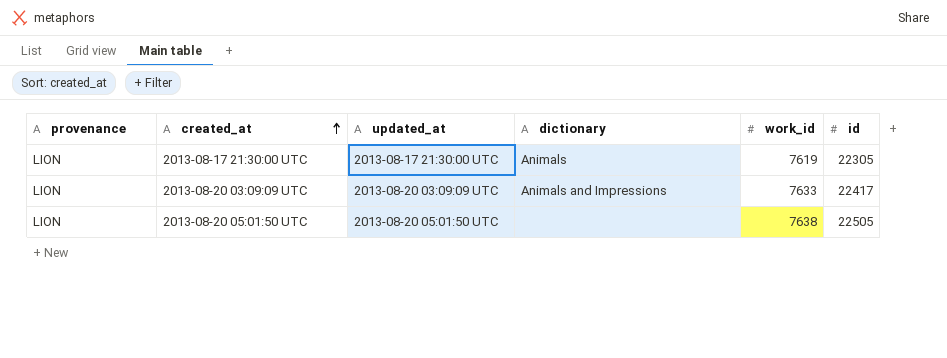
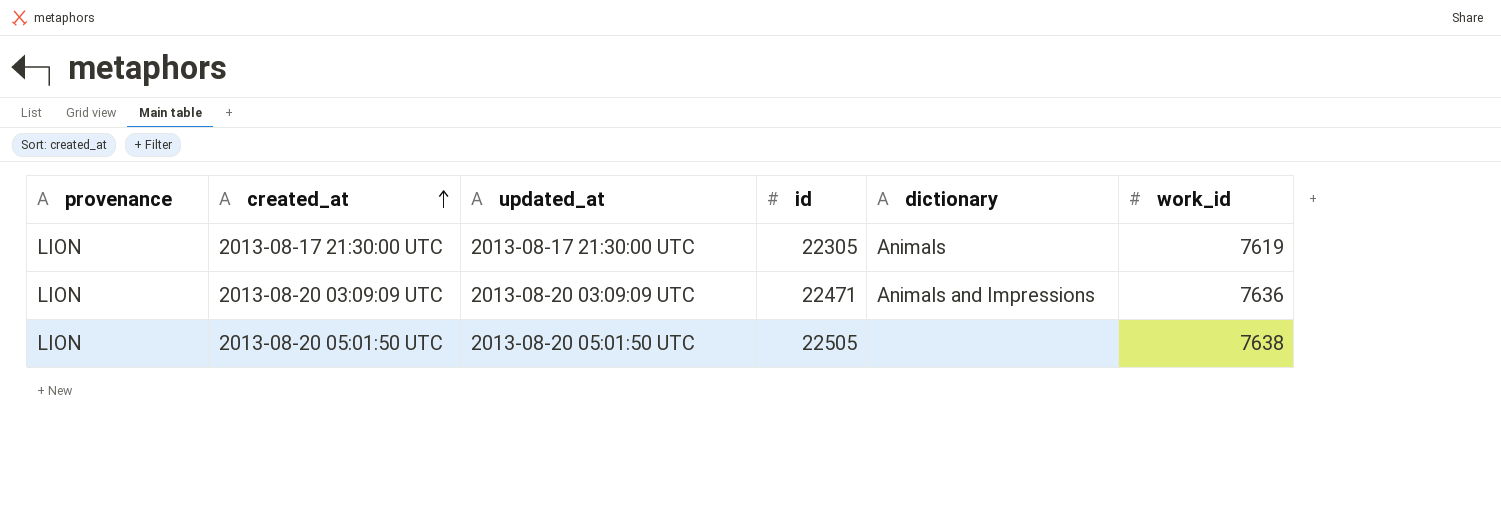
column id | position: 6 -> 4
2013-08-20 03:09:09 UTC | id: 22417 -> 22471
2013-08-20 03:09:09 UTC | work_id: 7633 -> 7636

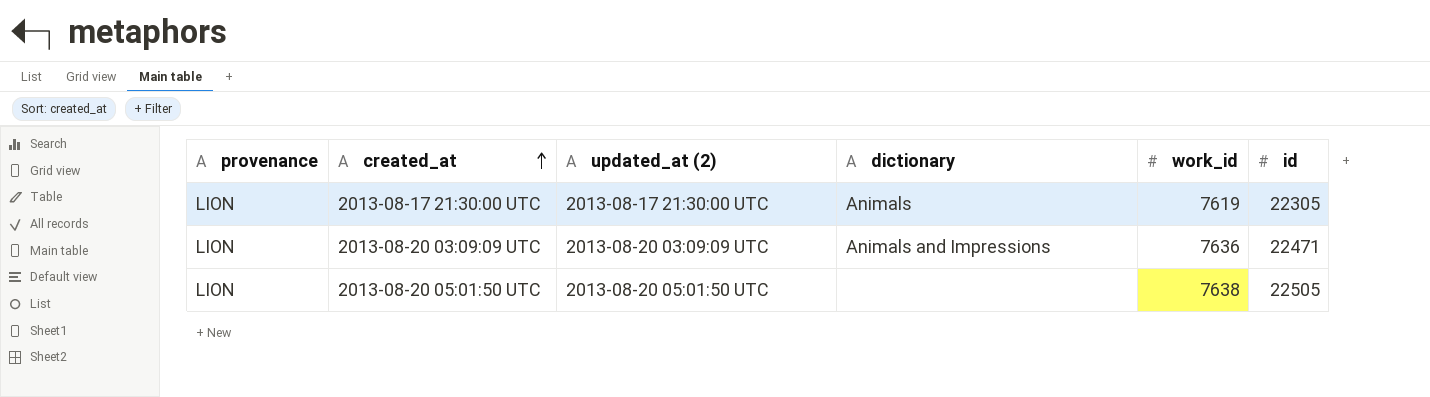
column name: updated_at -> updated_at (2)
column id | position: 4 -> 6

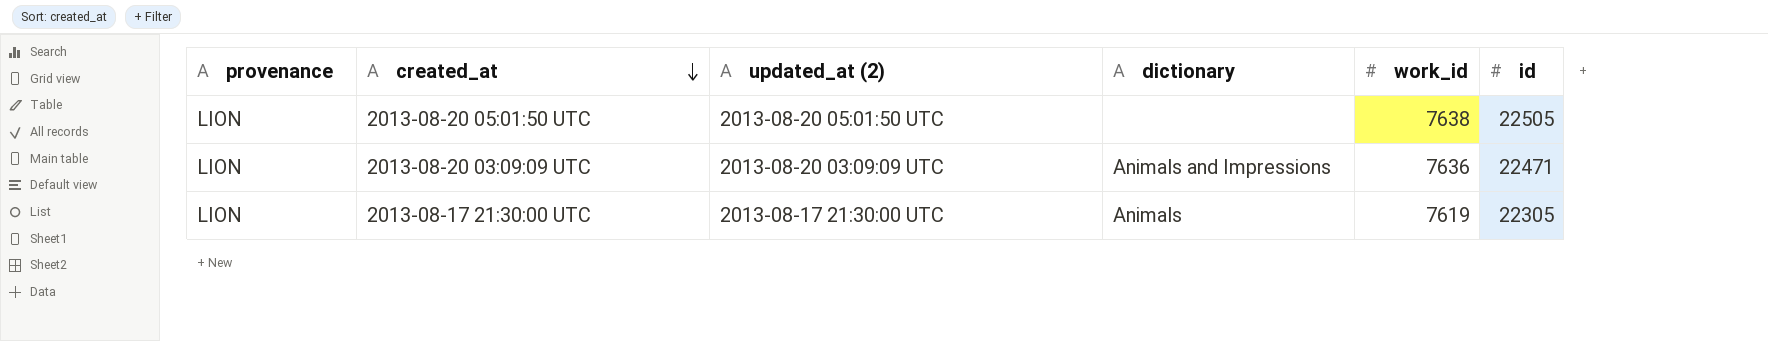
row order: created_at ascending -> created_at descending

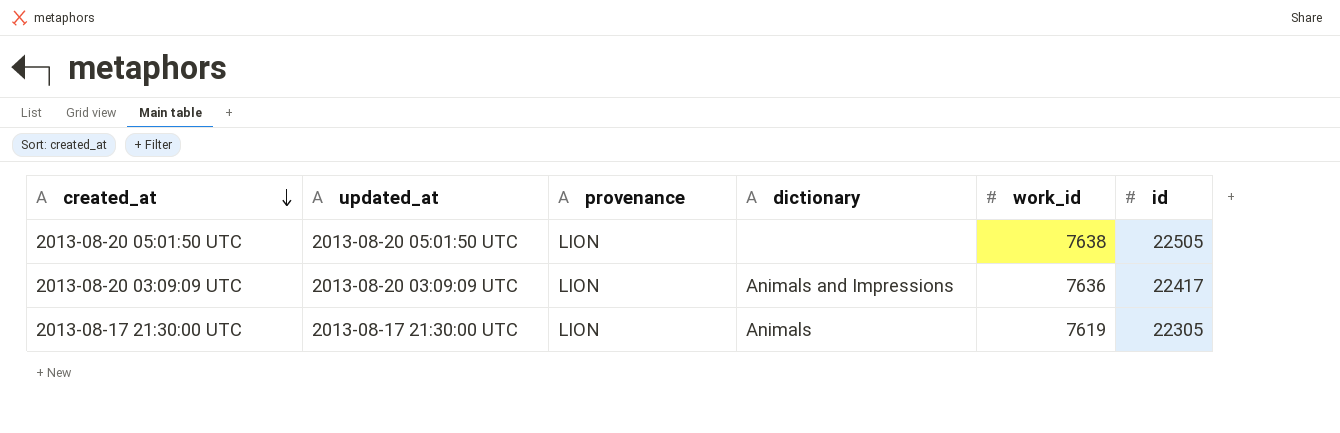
column name: updated_at (2) -> updated_at
column provenance | position: 1 -> 3
2013-08-20 03:09:09 UTC | id: 22471 -> 22417

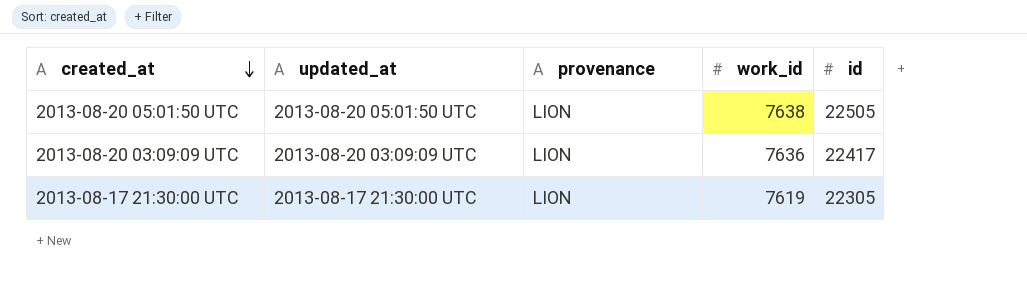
column dictionary | position: 4 -> none

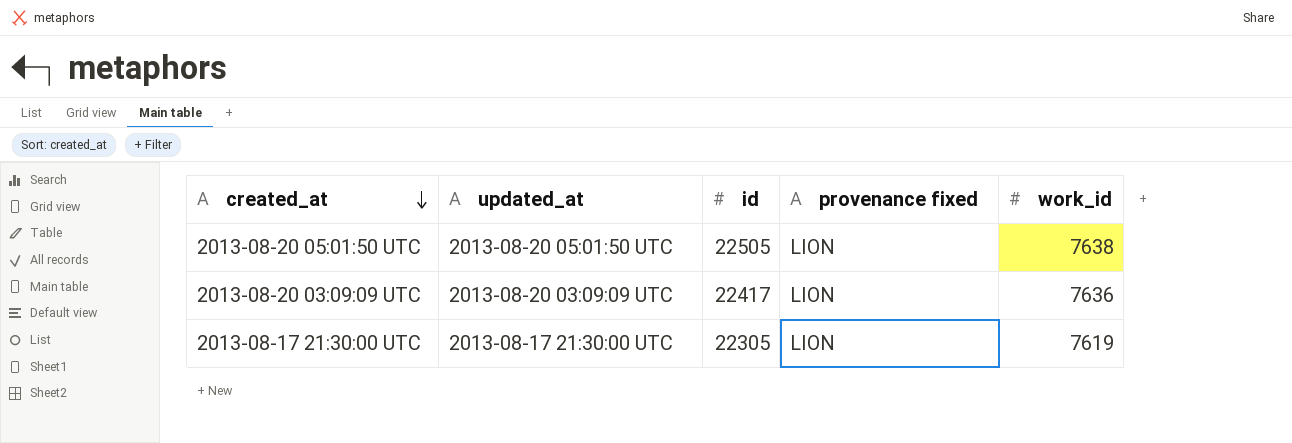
column id | position: 5 -> 3
column name: provenance -> provenance fixed

